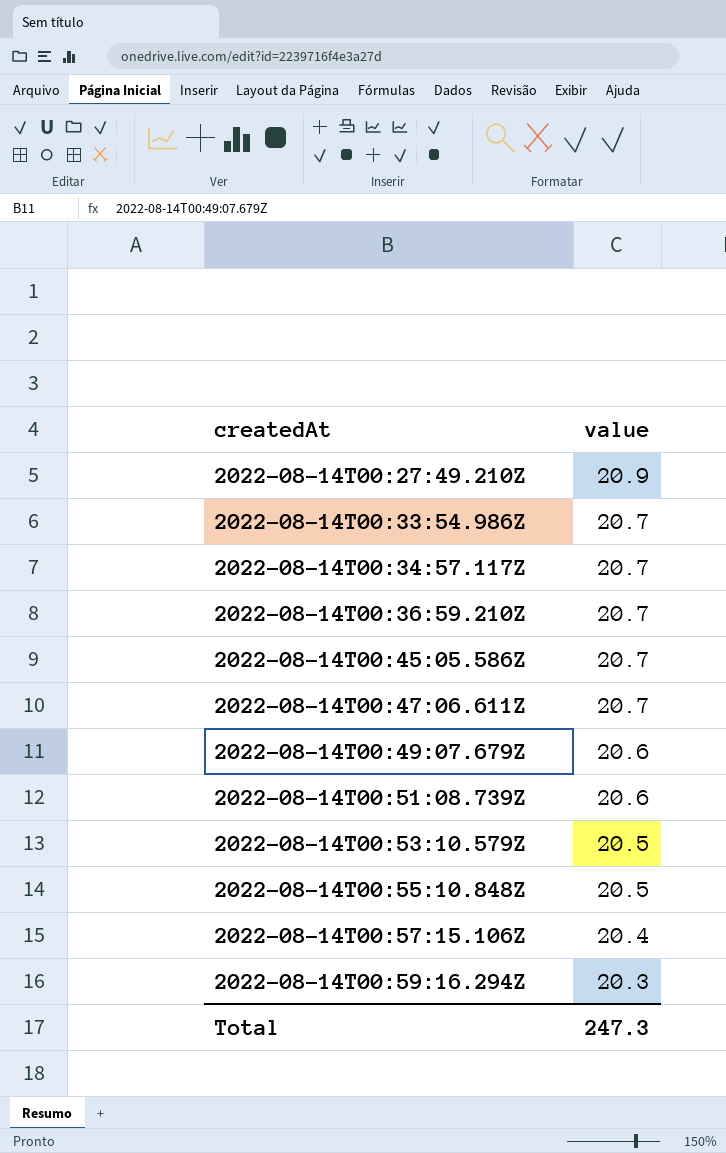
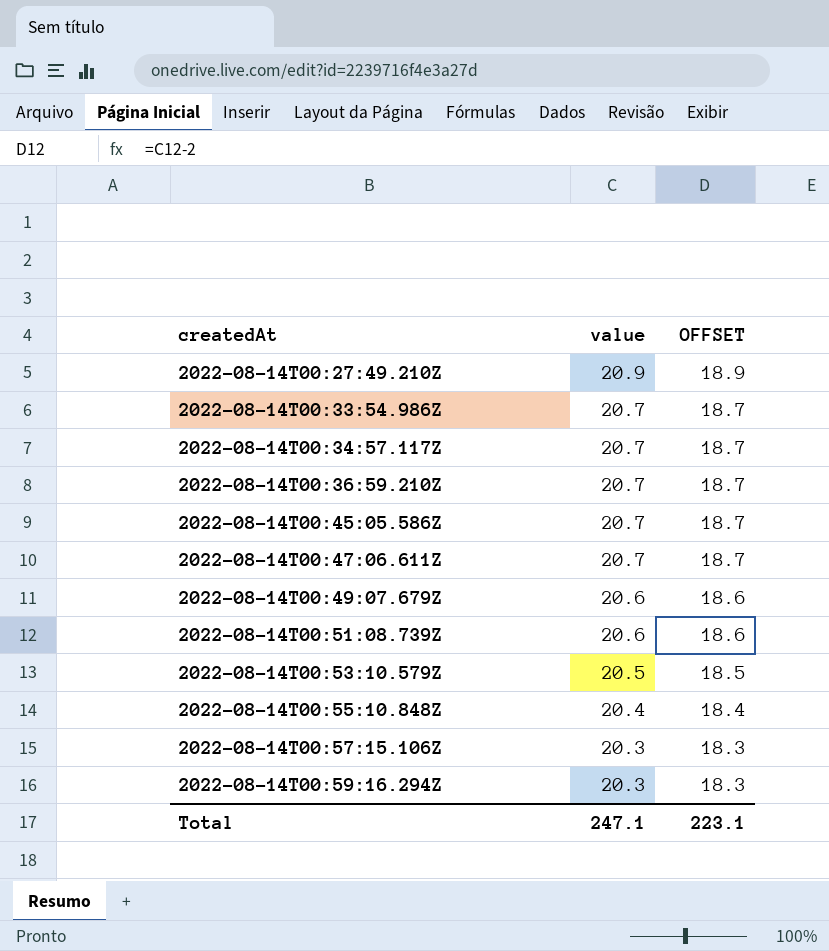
column OFFSET | formula: none -> [value] - 2
2022-08-14T00:55:10.848Z | value: 20.5 -> 20.4
2022-08-14T00:57:15.106Z | value: 20.4 -> 20.3
Total | value: 247.3 -> 247.1

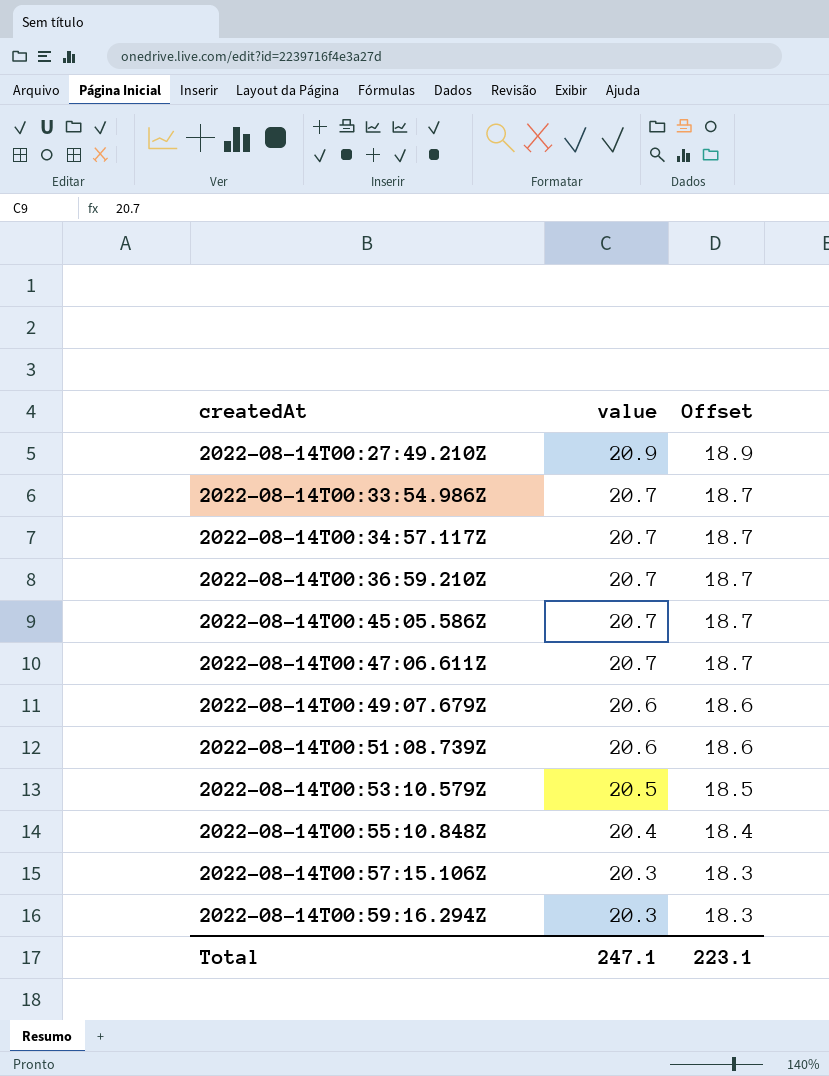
column name: OFFSET -> Offset

